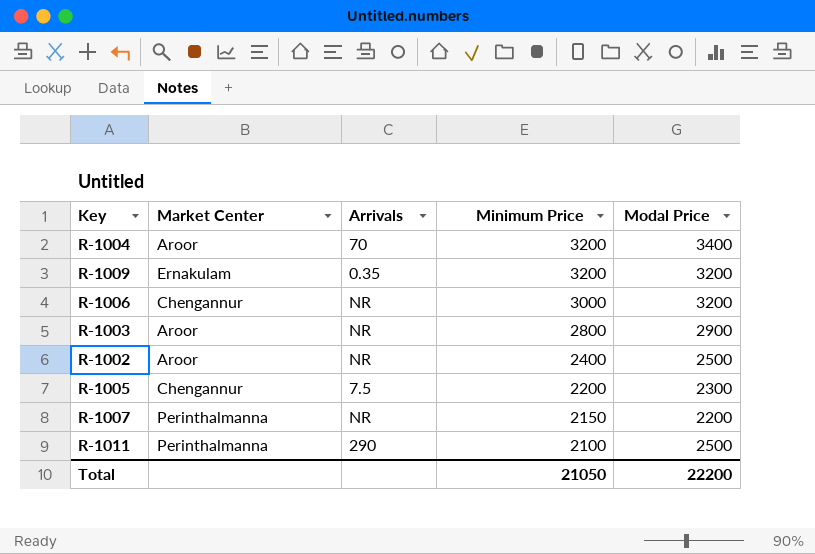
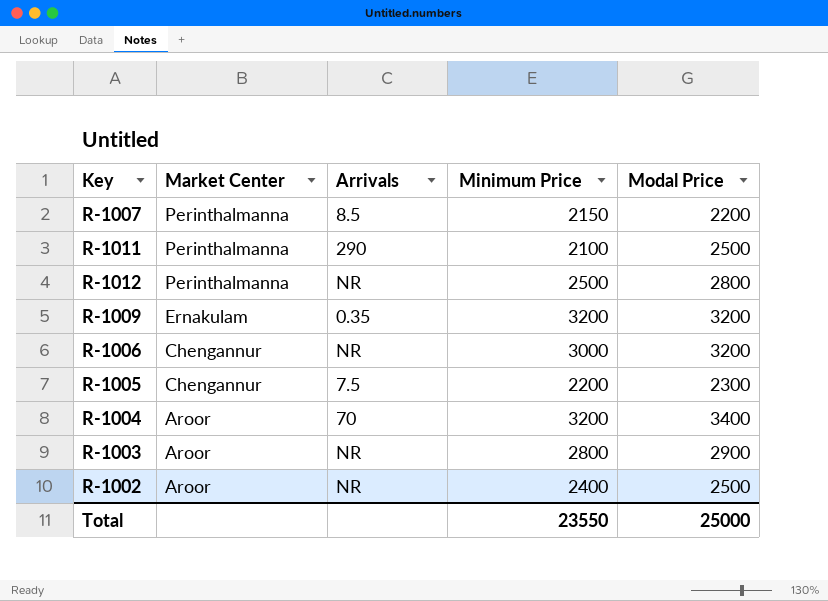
row order: Minimum Price descending -> Market Center descending
R-1007 | Arrivals: NR -> 8.5
row R-1012: none -> Perinthalmanna | NR | 2500 | 2800
Total | Minimum Price: 21050 -> 23550
Total | Modal Price: 22200 -> 25000

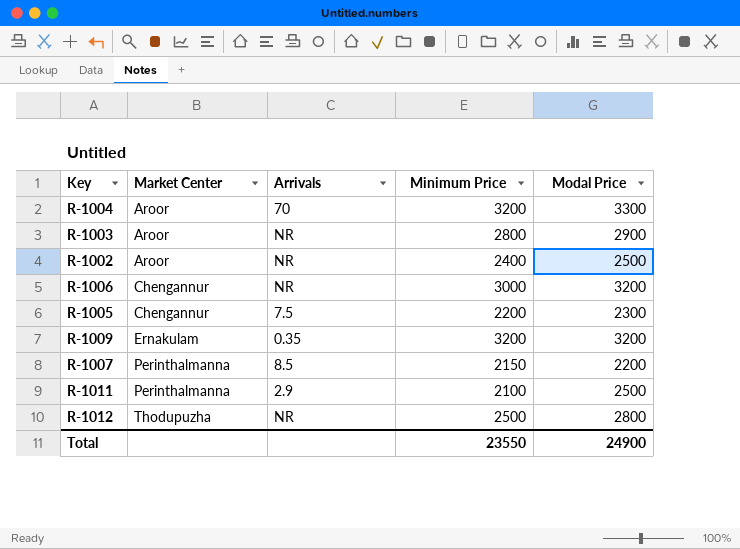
row order: Market Center descending -> Market Center ascending
R-1004 | Modal Price: 3400 -> 3300
R-1011 | Arrivals: 290 -> 2.9
R-1012 | Market Center: Perinthalmanna -> Thodupuzha
Total | Modal Price: 25000 -> 24900

